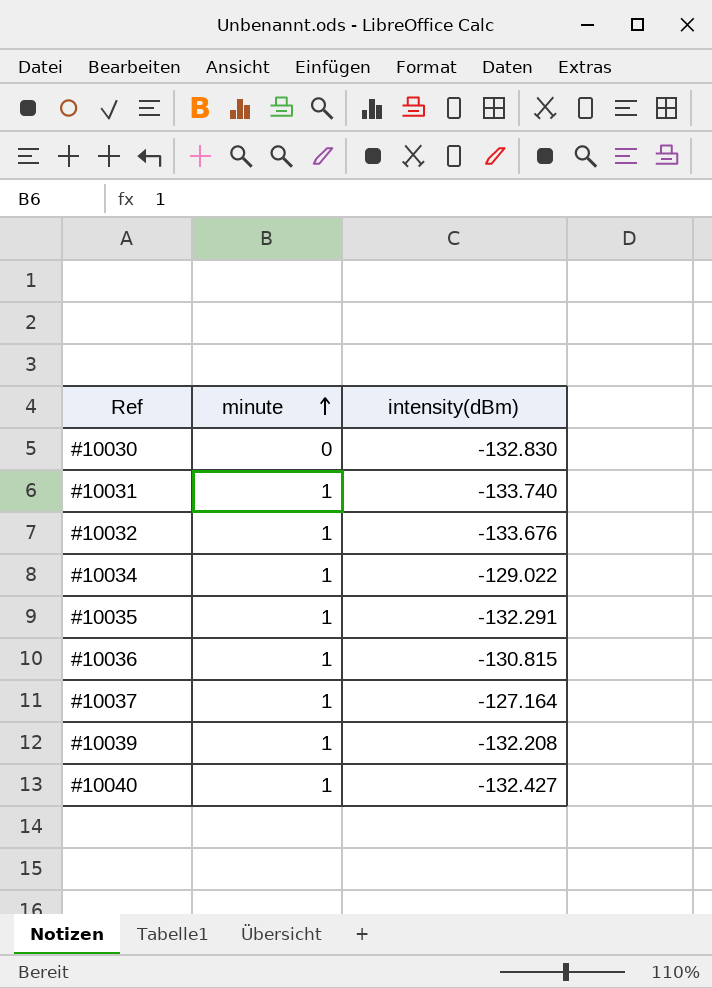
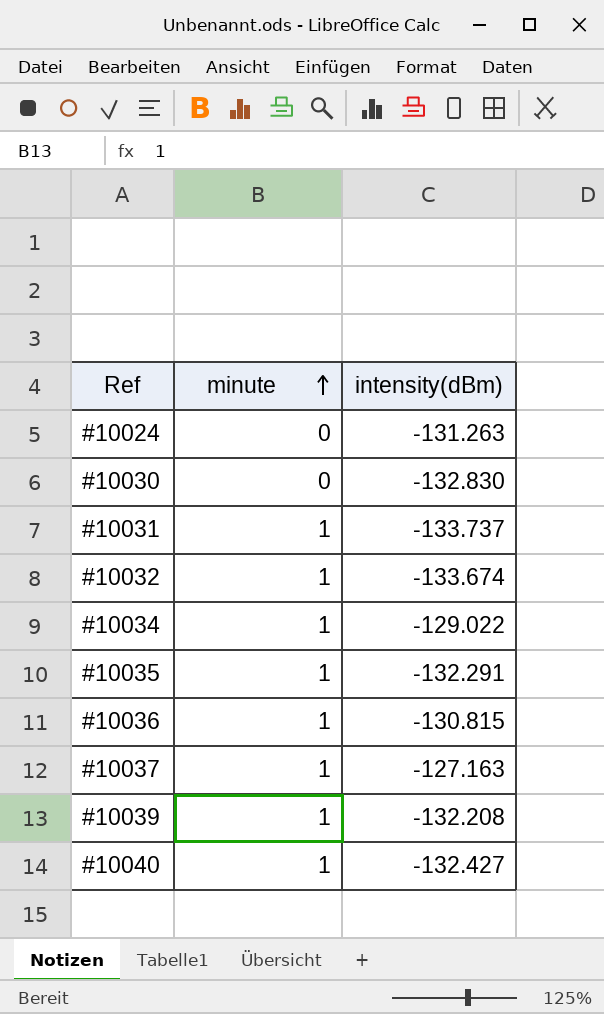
row #10024: none -> 0 | -131.263
#10031 | intensity(dBm): -133.740 -> -133.737
#10032 | intensity(dBm): -133.676 -> -133.674
#10037 | intensity(dBm): -127.164 -> -127.163

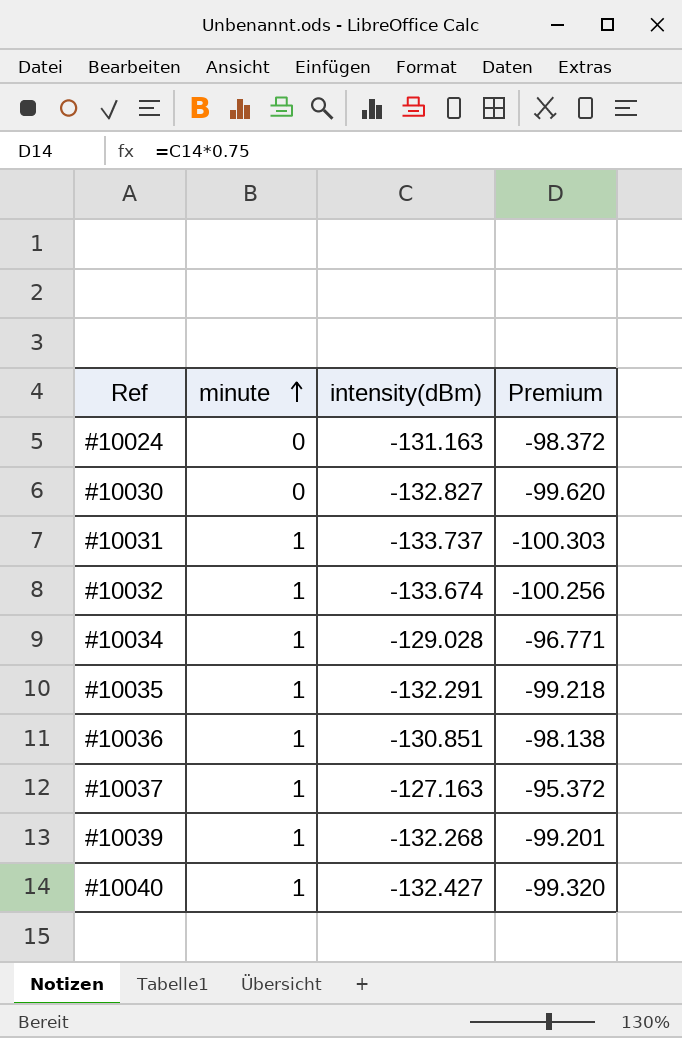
column Premium | formula: none -> [intensity(dBm)] * 0.75
#10024 | intensity(dBm): -131.263 -> -131.163
#10030 | intensity(dBm): -132.830 -> -132.827
#10034 | intensity(dBm): -129.022 -> -129.028
#10036 | intensity(dBm): -130.815 -> -130.851
#10039 | intensity(dBm): -132.208 -> -132.268

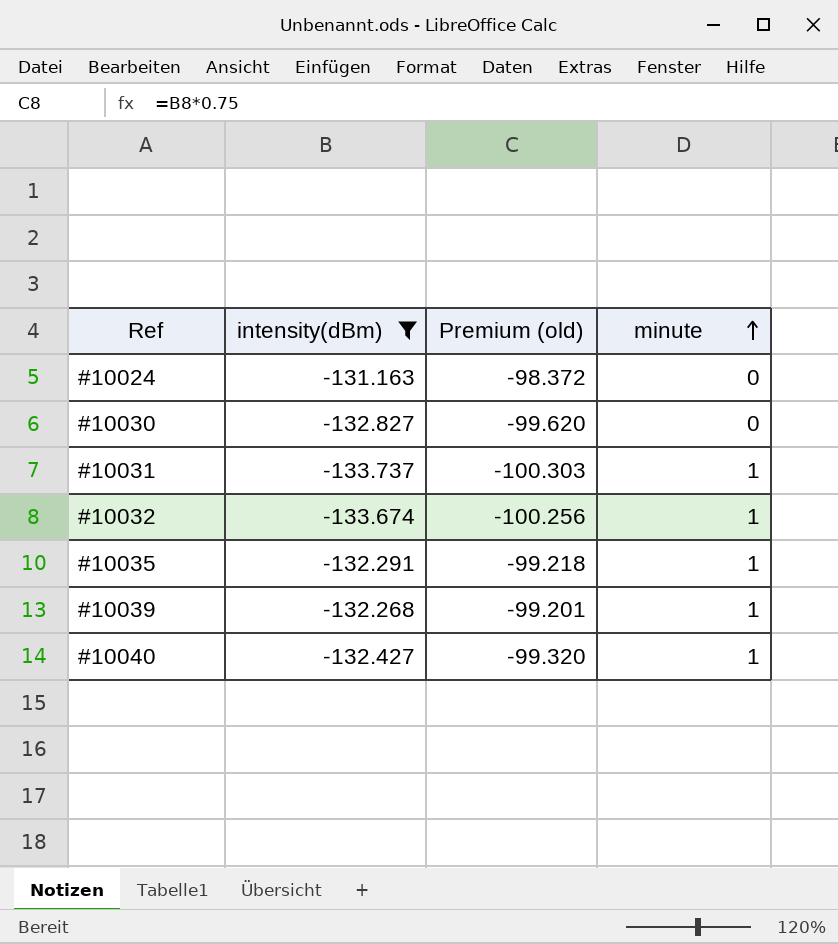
filter: none -> intensity(dBm) <= -131.163
column name: Premium -> Premium (old)
column minute | position: 2 -> 4

